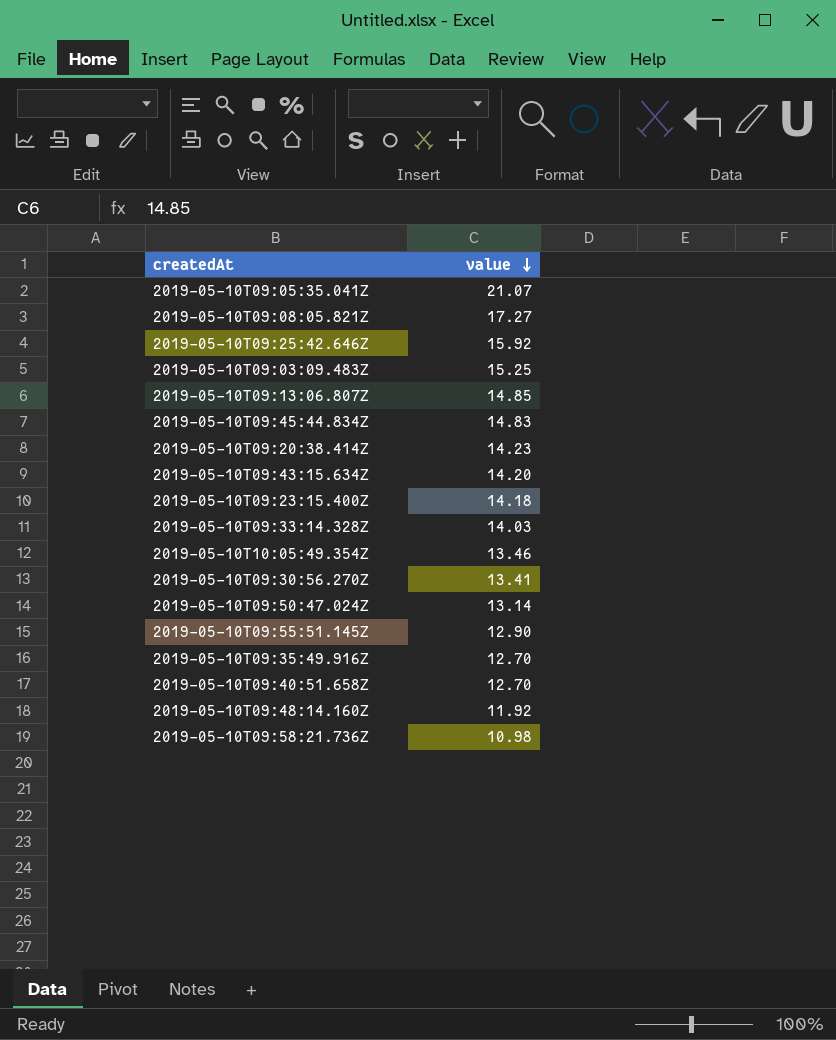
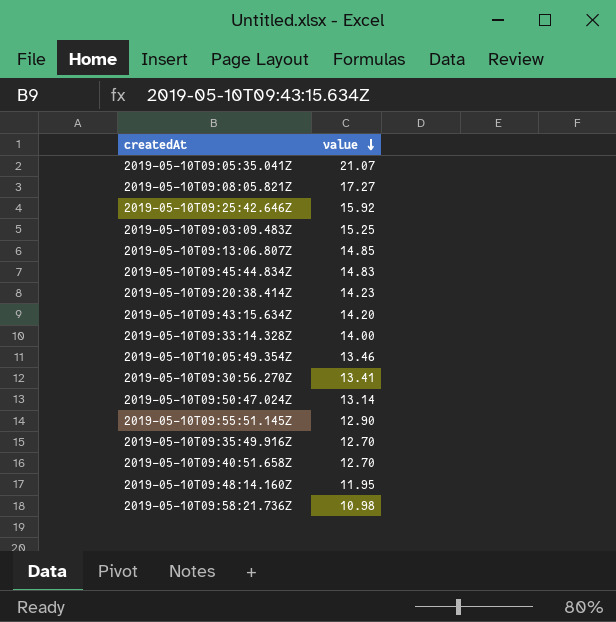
row 2019-05-10T09:23:15.400Z: 14.18 -> none
2019-05-10T09:33:14.328Z | value: 14.03 -> 14.00
2019-05-10T09:48:14.160Z | value: 11.92 -> 11.95

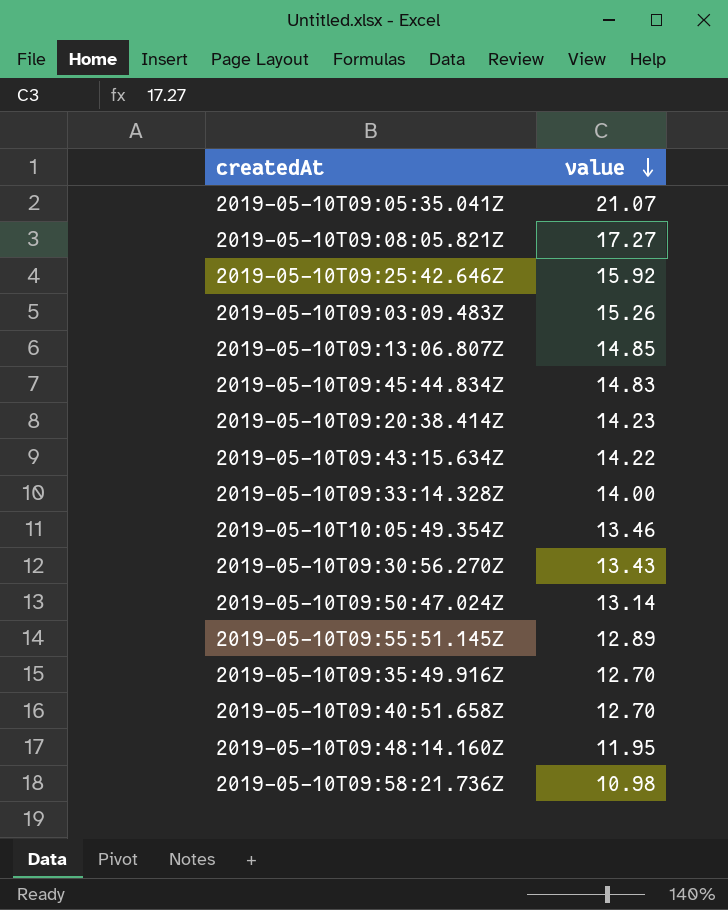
2019-05-10T09:03:09.483Z | value: 15.25 -> 15.26
2019-05-10T09:43:15.634Z | value: 14.20 -> 14.22
2019-05-10T09:30:56.270Z | value: 13.41 -> 13.43
2019-05-10T09:55:51.145Z | value: 12.90 -> 12.89

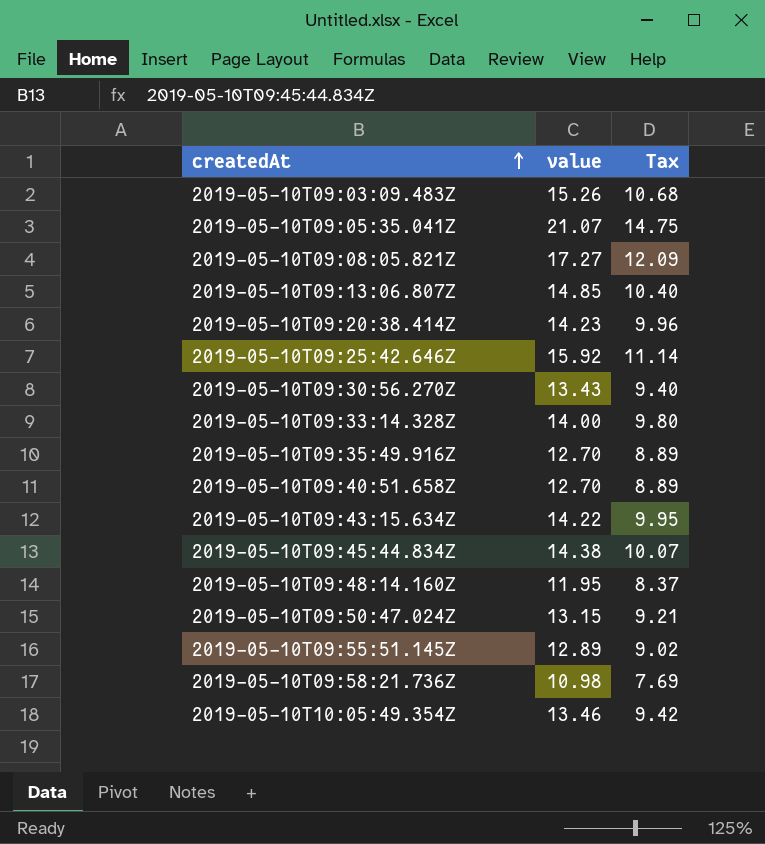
row order: value descending -> createdAt ascending
column Tax | formula: none -> [value] * 0.7
2019-05-10T09:45:44.834Z | value: 14.83 -> 14.38
2019-05-10T09:50:47.024Z | value: 13.14 -> 13.15

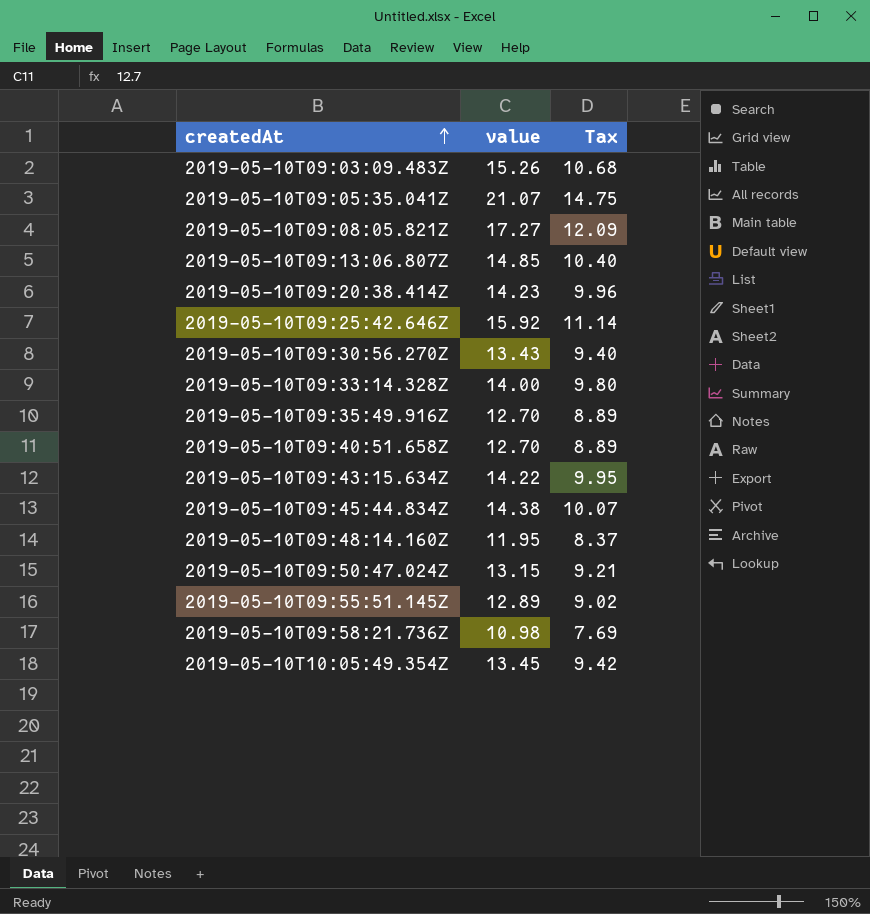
2019-05-10T10:05:49.354Z | value: 13.46 -> 13.45

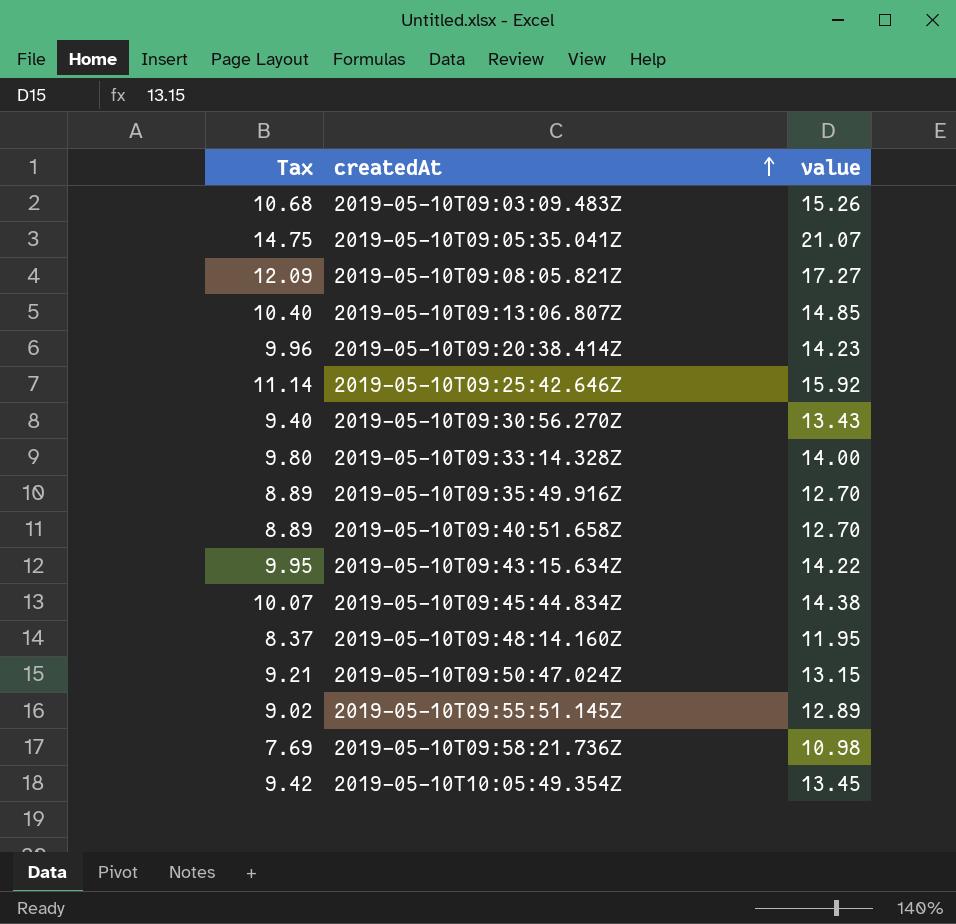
column Tax | position: 3 -> 1

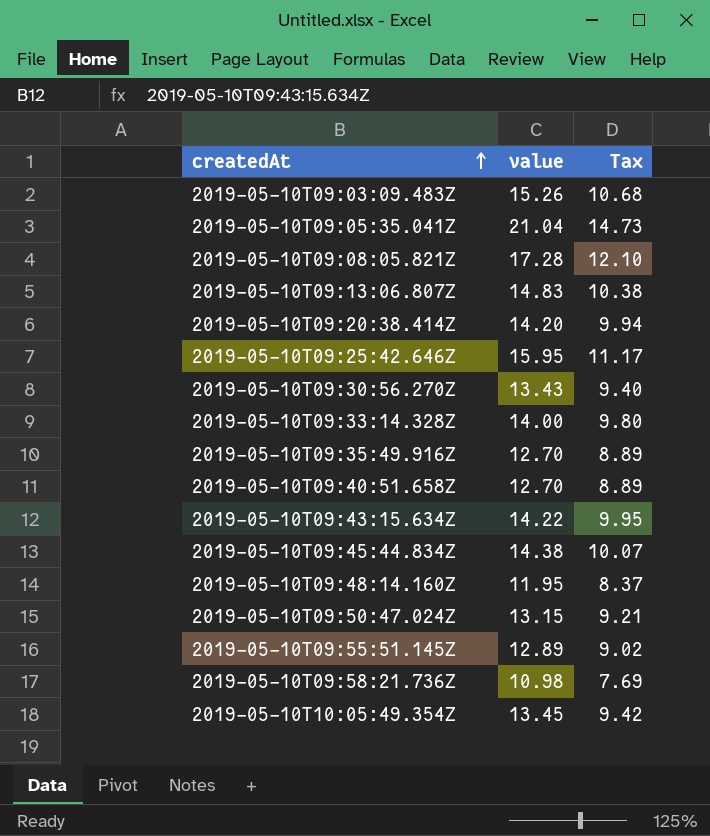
column Tax | position: 1 -> 3
2019-05-10T09:05:35.041Z | value: 21.07 -> 21.04
2019-05-10T09:05:35.041Z | Tax: 14.75 -> 14.73
2019-05-10T09:08:05.821Z | value: 17.27 -> 17.28
2019-05-10T09:08:05.821Z | Tax: 12.09 -> 12.10
2019-05-10T09:13:06.807Z | value: 14.85 -> 14.83
2019-05-10T09:13:06.807Z | Tax: 10.40 -> 10.38
2019-05-10T09:20:38.414Z | value: 14.23 -> 14.20
2019-05-10T09:20:38.414Z | Tax: 9.96 -> 9.94
2019-05-10T09:25:42.646Z | value: 15.92 -> 15.95
2019-05-10T09:25:42.646Z | Tax: 11.14 -> 11.17

